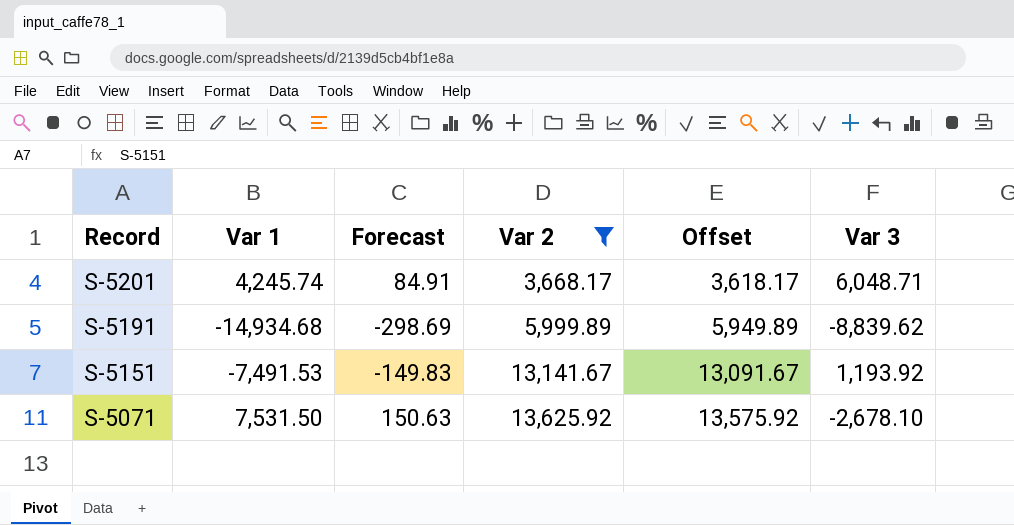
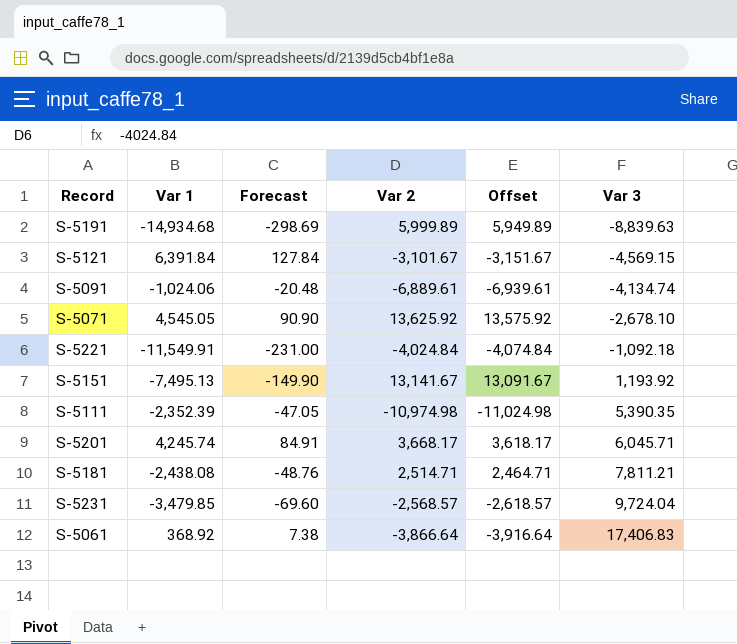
filter: Var 2 >= 3,668.17 -> none
row order: Record descending -> Var 3 ascending
S-5191 | Var 3: -8,839.62 -> -8,839.63
S-5071 | Var 1: 7,531.50 -> 4,545.05
S-5071 | Forecast: 150.63 -> 90.90
S-5151 | Var 1: -7,491.53 -> -7,495.13
S-5151 | Forecast: -149.83 -> -149.90
S-5201 | Var 3: 6,048.71 -> 6,045.71

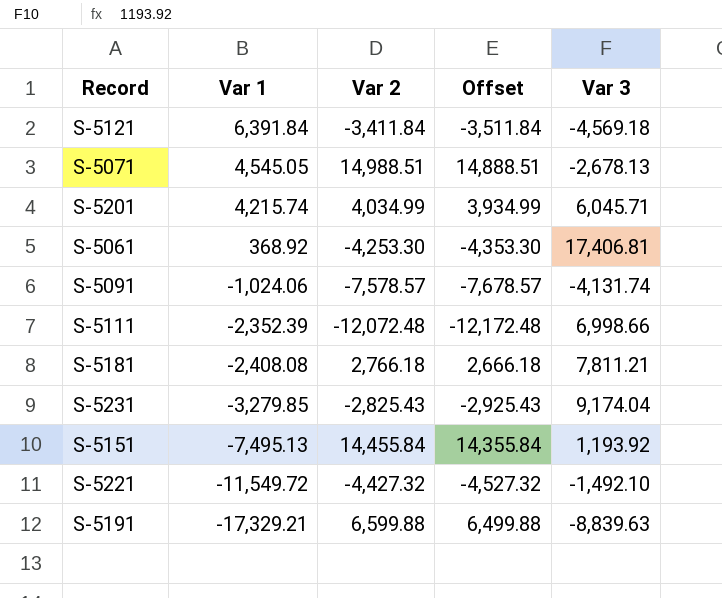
row order: Var 3 ascending -> Var 1 descending
column Forecast | formula: [Var 1] * 0.02 -> none
column Offset | formula: [Var 2] - 50 -> [Var 2] - 100
S-5121 | Var 2: -3,101.67 -> -3,411.84
S-5121 | Var 3: -4,569.15 -> -4,569.18
S-5071 | Var 2: 13,625.92 -> 14,988.51
S-5071 | Var 3: -2,678.10 -> -2,678.13
S-5201 | Var 1: 4,245.74 -> 4,215.74
S-5201 | Var 2: 3,668.17 -> 4,034.99
S-5061 | Var 2: -3,866.64 -> -4,253.30
S-5061 | Var 3: 17,406.83 -> 17,406.81
S-5091 | Var 2: -6,889.61 -> -7,578.57
S-5091 | Var 3: -4,134.74 -> -4,131.74
S-5111 | Var 2: -10,974.98 -> -12,072.48
S-5111 | Var 3: 5,390.35 -> 6,998.66
S-5181 | Var 1: -2,438.08 -> -2,408.08
S-5181 | Var 2: 2,514.71 -> 2,766.18
S-5231 | Var 1: -3,479.85 -> -3,279.85
S-5231 | Var 2: -2,568.57 -> -2,825.43
S-5231 | Var 3: 9,724.04 -> 9,174.04
S-5151 | Var 2: 13,141.67 -> 14,455.84
S-5221 | Var 1: -11,549.91 -> -11,549.72
S-5221 | Var 2: -4,024.84 -> -4,427.32
S-5221 | Var 3: -1,092.18 -> -1,492.10
S-5191 | Var 1: -14,934.68 -> -17,329.21
S-5191 | Var 2: 5,999.89 -> 6,599.88

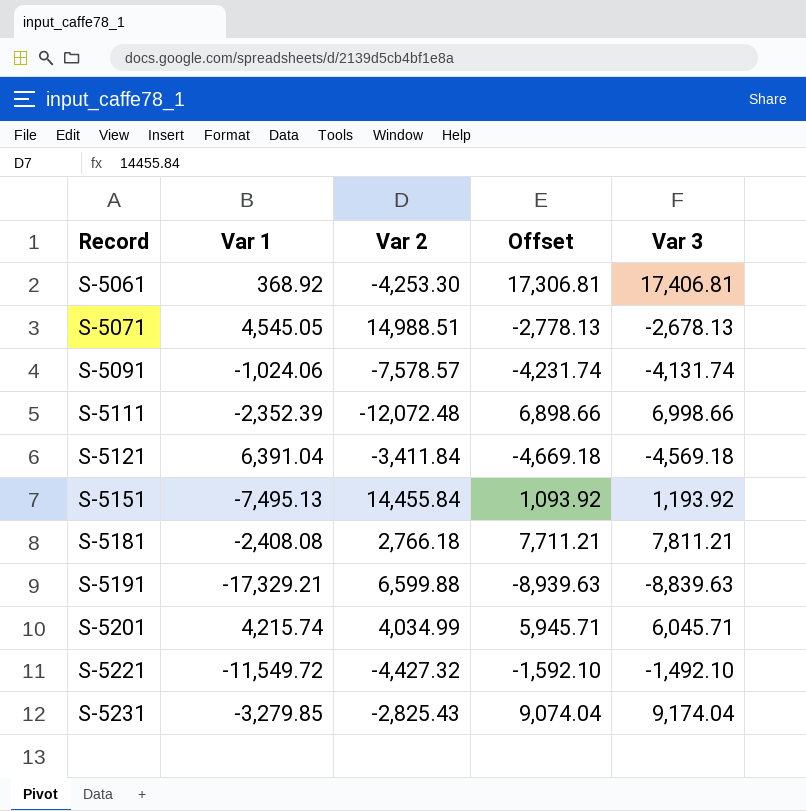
row order: Var 1 descending -> Record ascending
column Offset | formula: [Var 2] - 100 -> [Var 3] - 100
S-5121 | Var 1: 6,391.84 -> 6,391.04

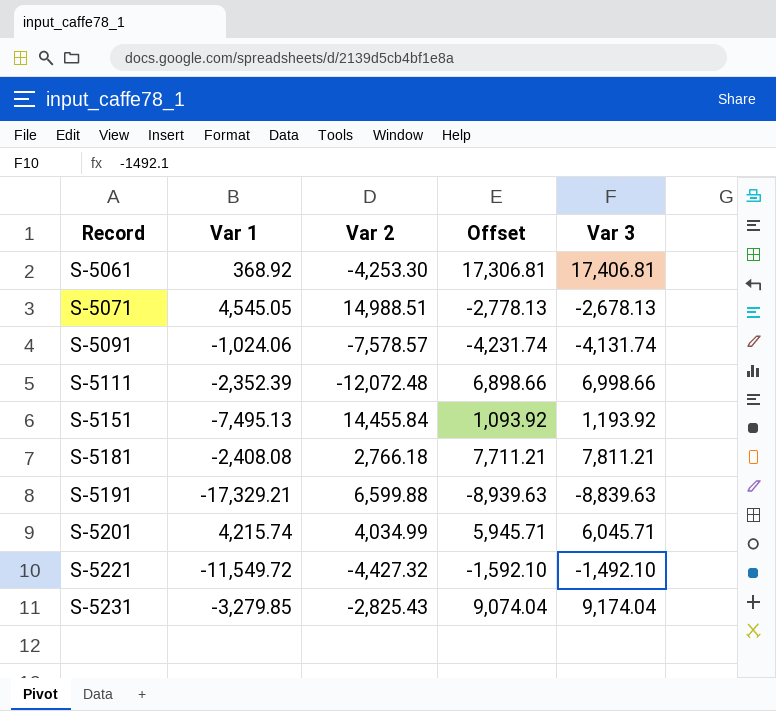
row S-5121: 6,391.04 | -3,411.84 | -4,669.18 | -4,569.18 -> none

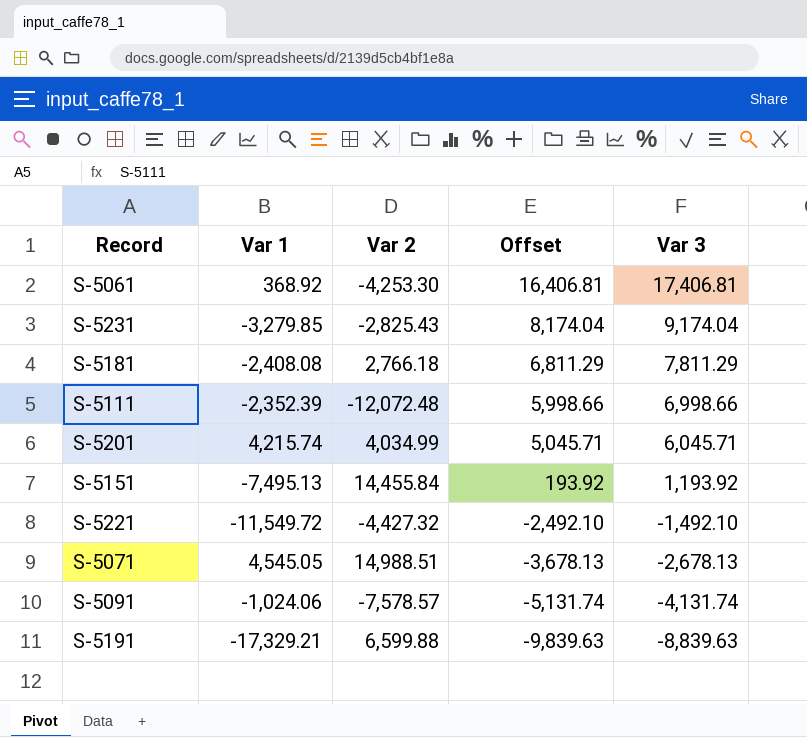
row order: Record ascending -> Offset descending
column Offset | formula: [Var 3] - 100 -> [Var 3] - 1000
S-5181 | Var 3: 7,811.21 -> 7,811.29

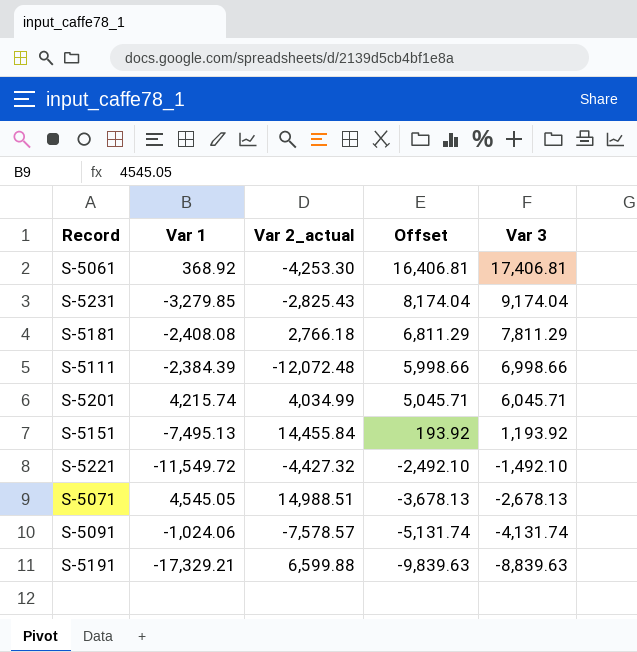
column name: Var 2 -> Var 2_actual
S-5111 | Var 1: -2,352.39 -> -2,384.39

